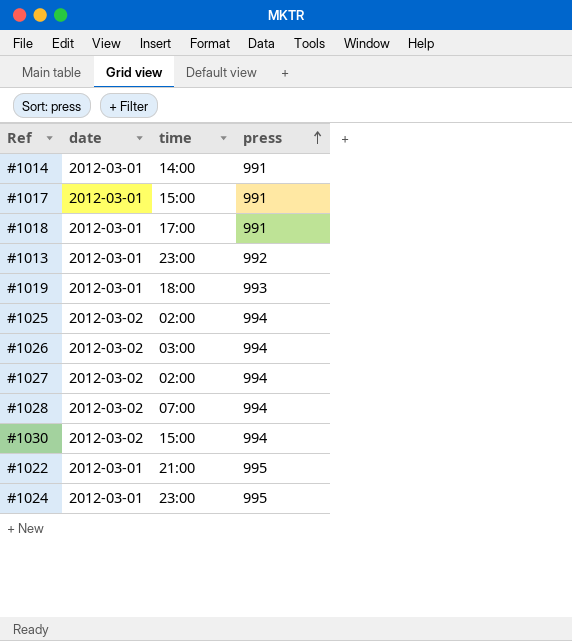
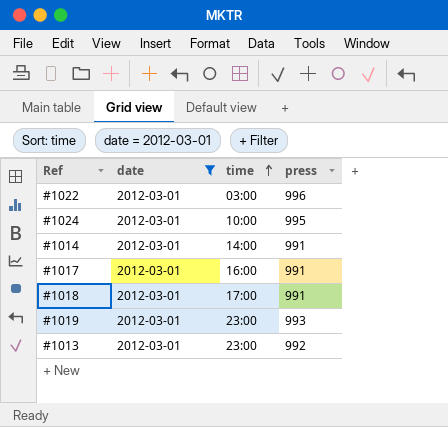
filter: none -> date = 2012-03-01
row order: press ascending -> time ascending
#1022 | time: 21:00 -> 03:00
#1022 | press: 995 -> 996
#1024 | time: 23:00 -> 10:00
#1017 | time: 15:00 -> 16:00
#1019 | time: 18:00 -> 23:00

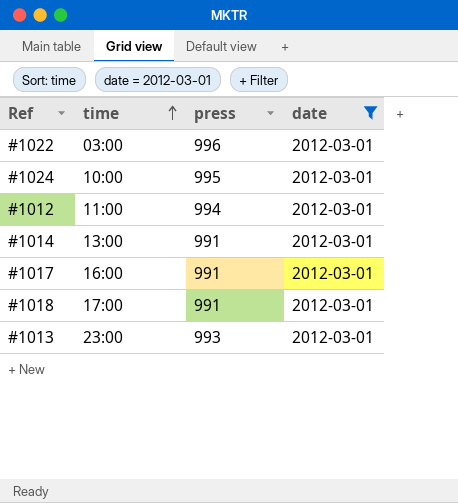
column date | position: 2 -> 4
row #1019: 2012-03-01 | 23:00 | 993 -> none
row #1012: none -> 11:00 | 994 | 2012-03-01
#1014 | time: 14:00 -> 13:00
#1013 | press: 992 -> 993

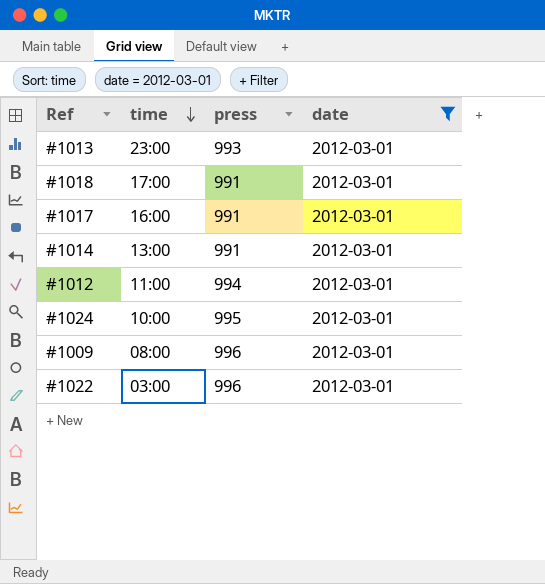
row order: time ascending -> time descending
row #1009: none -> 08:00 | 996 | 2012-03-01

